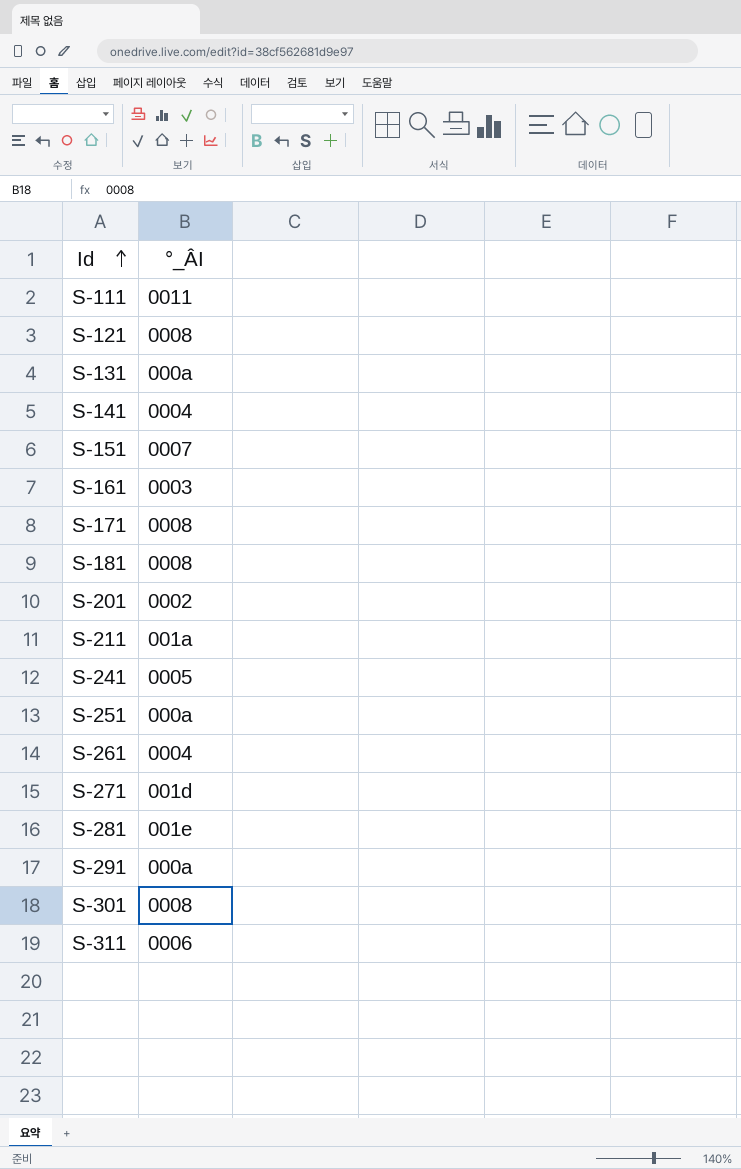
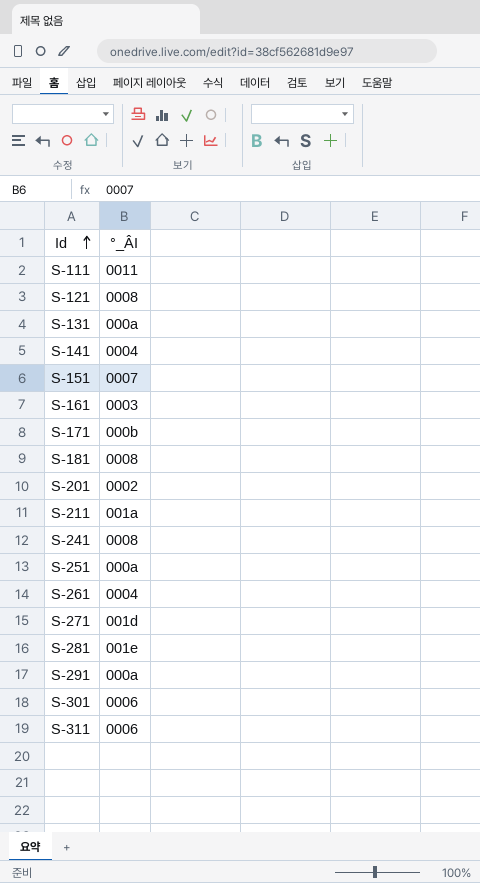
S-171 | °_ÂI: 0008 -> 000b
S-241 | °_ÂI: 0005 -> 0008
S-301 | °_ÂI: 0008 -> 0006

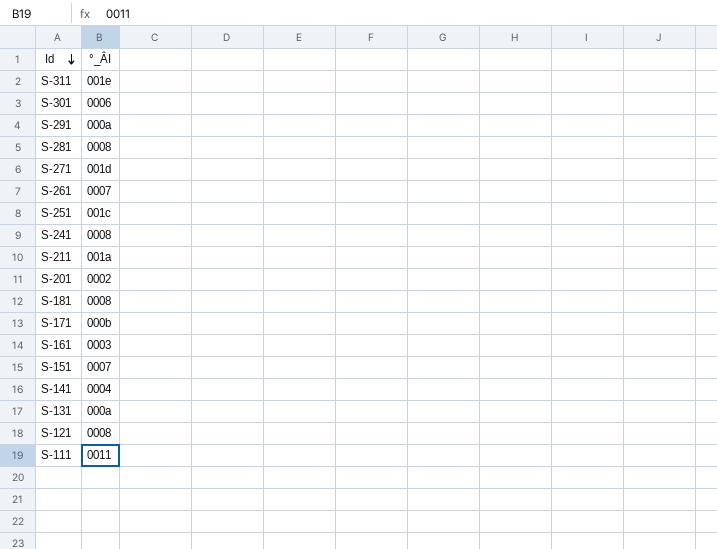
row order: Id ascending -> Id descending
S-311 | °_ÂI: 0006 -> 001e
S-281 | °_ÂI: 001e -> 0008
S-261 | °_ÂI: 0004 -> 0007
S-251 | °_ÂI: 000a -> 001c

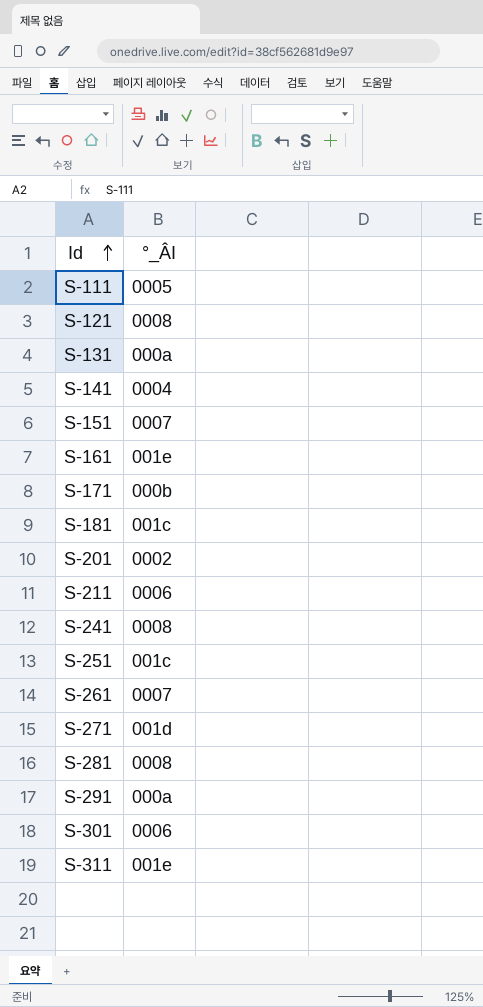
row order: Id descending -> Id ascending
S-111 | °_ÂI: 0011 -> 0005
S-161 | °_ÂI: 0003 -> 001e
S-181 | °_ÂI: 0008 -> 001c
S-211 | °_ÂI: 001a -> 0006

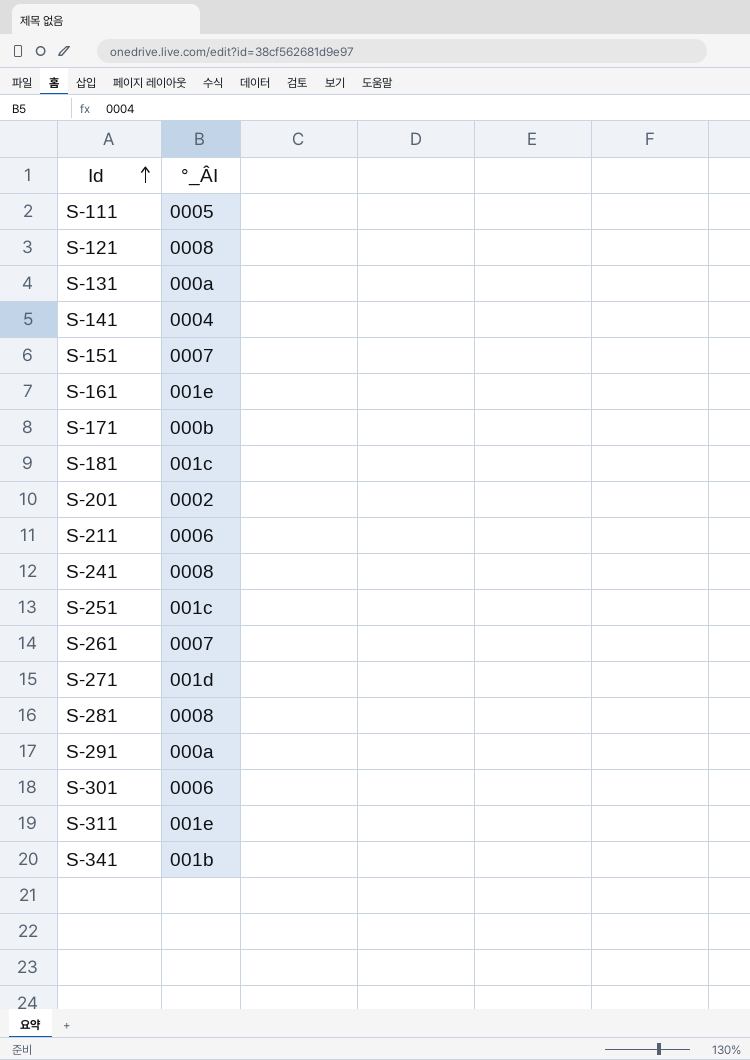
row S-341: none -> 001b

